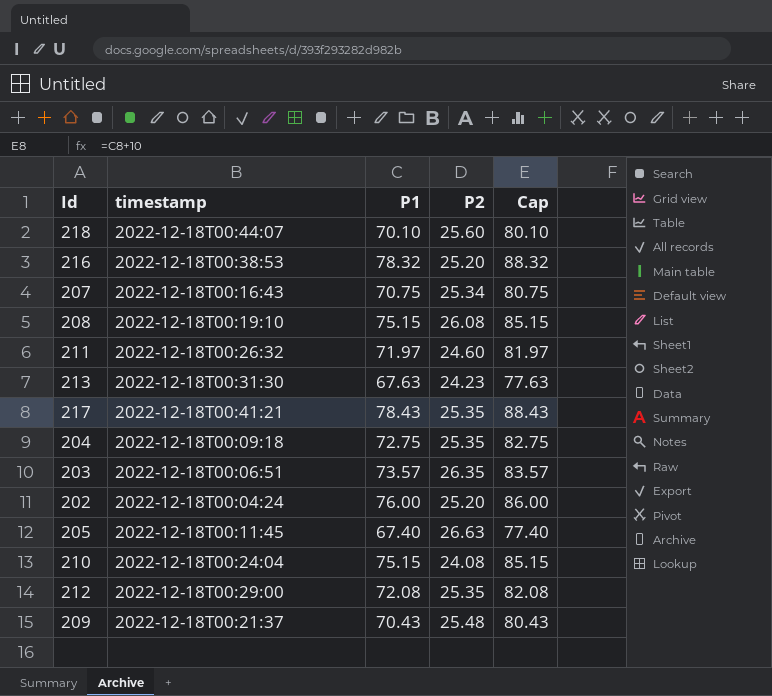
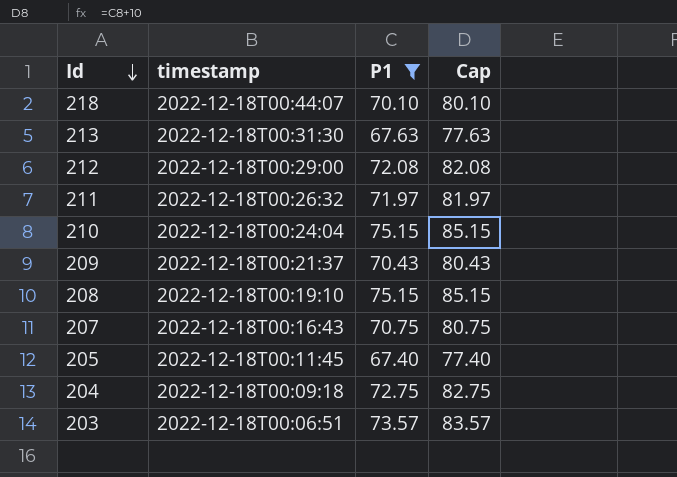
filter: none -> P1 <= 75.15
row order: none -> Id descending
column P2 | position: 4 -> none

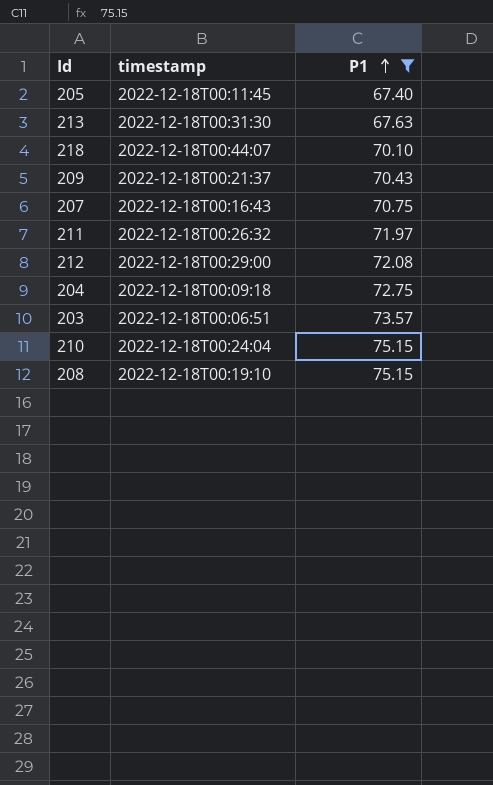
row order: Id descending -> P1 ascending
column Cap | formula: [P1] + 10 -> none

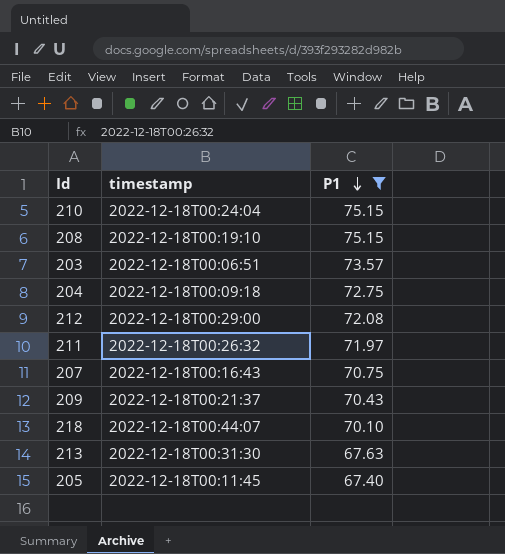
row order: P1 ascending -> P1 descending

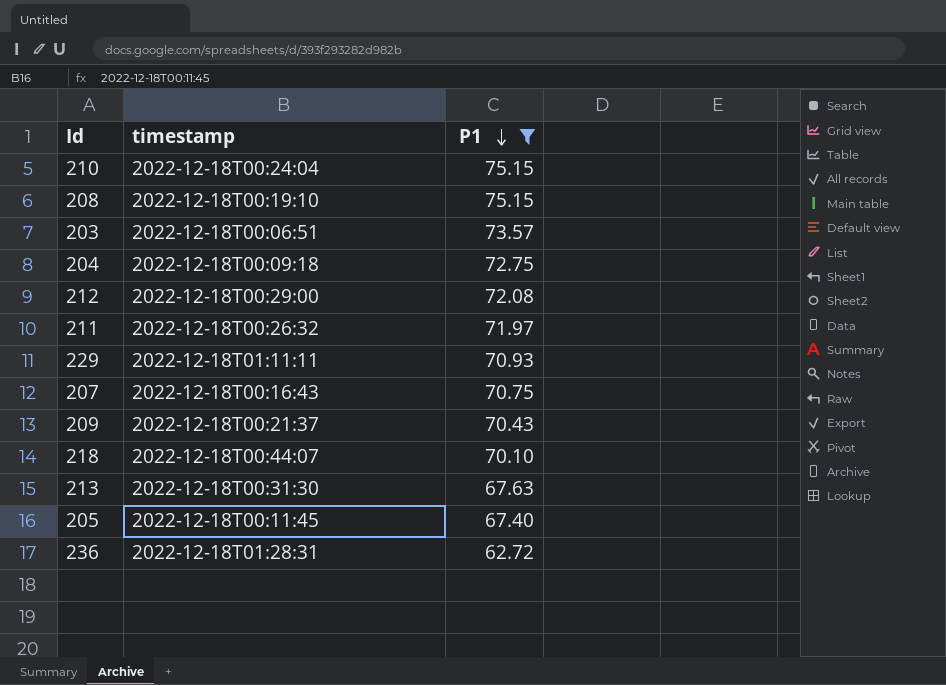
row 229: none -> 2022-12-18T01:11:11 | 70.93
row 236: none -> 2022-12-18T01:28:31 | 62.72

